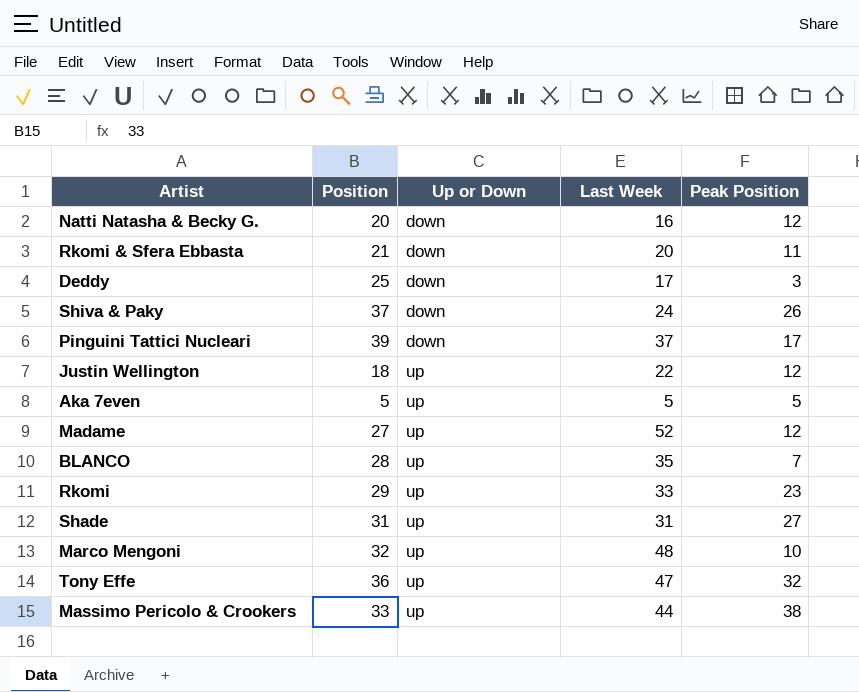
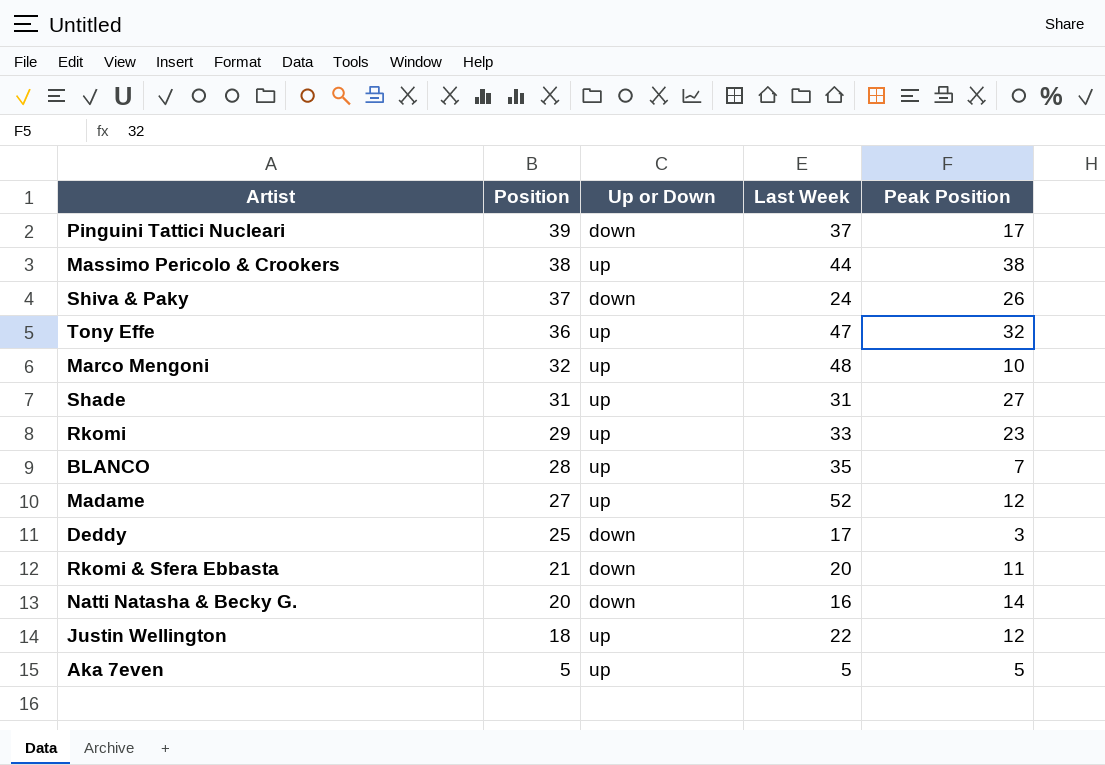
row order: Up or Down ascending -> Position descending
Massimo Pericolo & Crookers | Position: 33 -> 38
Natti Natasha & Becky G. | Peak Position: 12 -> 14

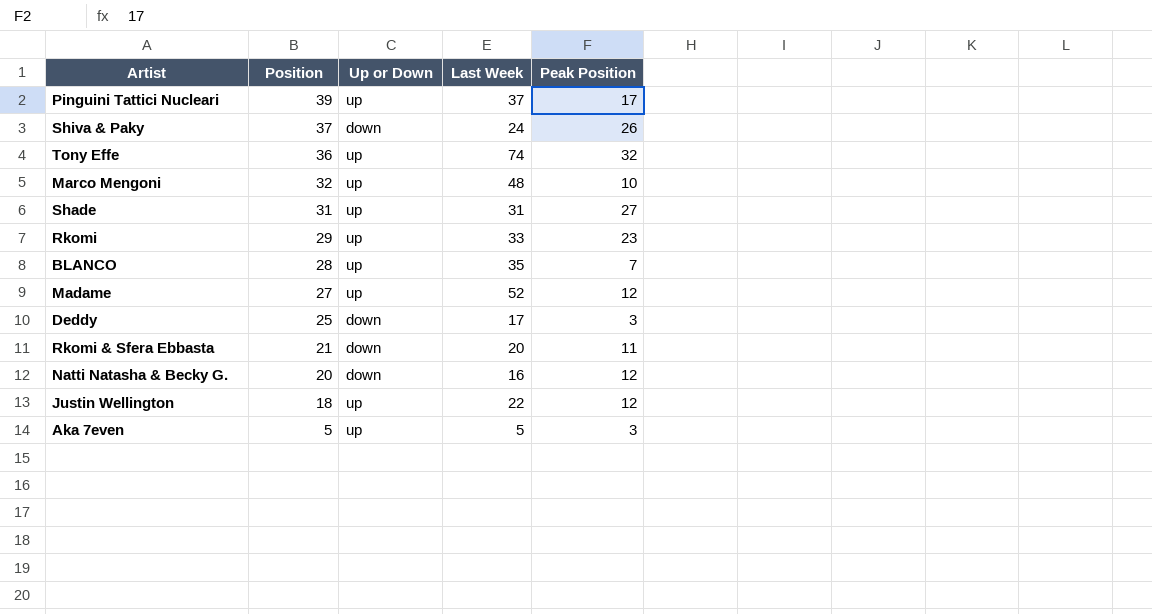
row Massimo Pericolo & Crookers: 38 | up | 44 | 38 -> none
Pinguini Tattici Nucleari | Up or Down: down -> up
Tony Effe | Last Week: 47 -> 74
Natti Natasha & Becky G. | Peak Position: 14 -> 12
Aka 7even | Peak Position: 5 -> 3

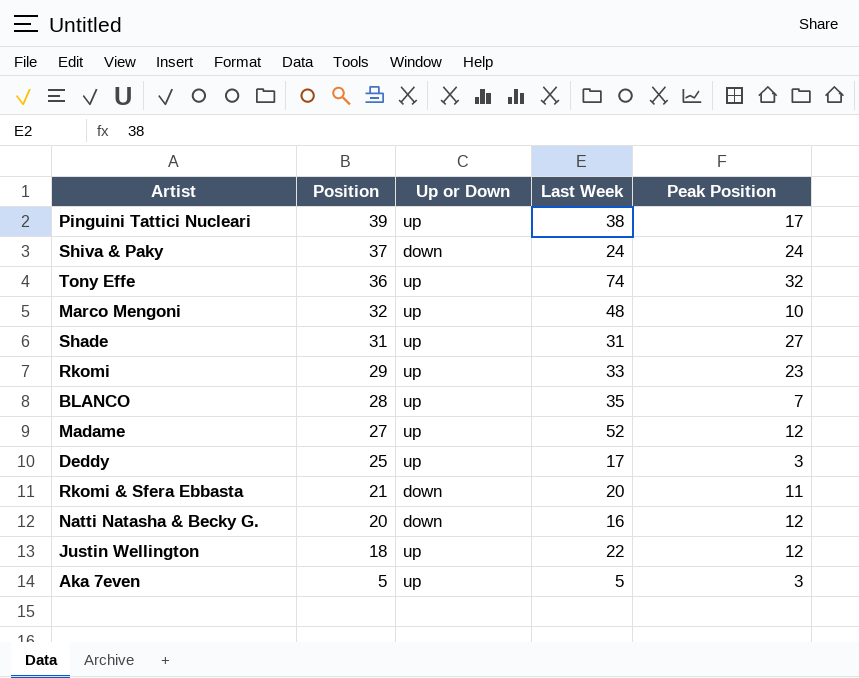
Pinguini Tattici Nucleari | Last Week: 37 -> 38
Shiva & Paky | Peak Position: 26 -> 24
Deddy | Up or Down: down -> up

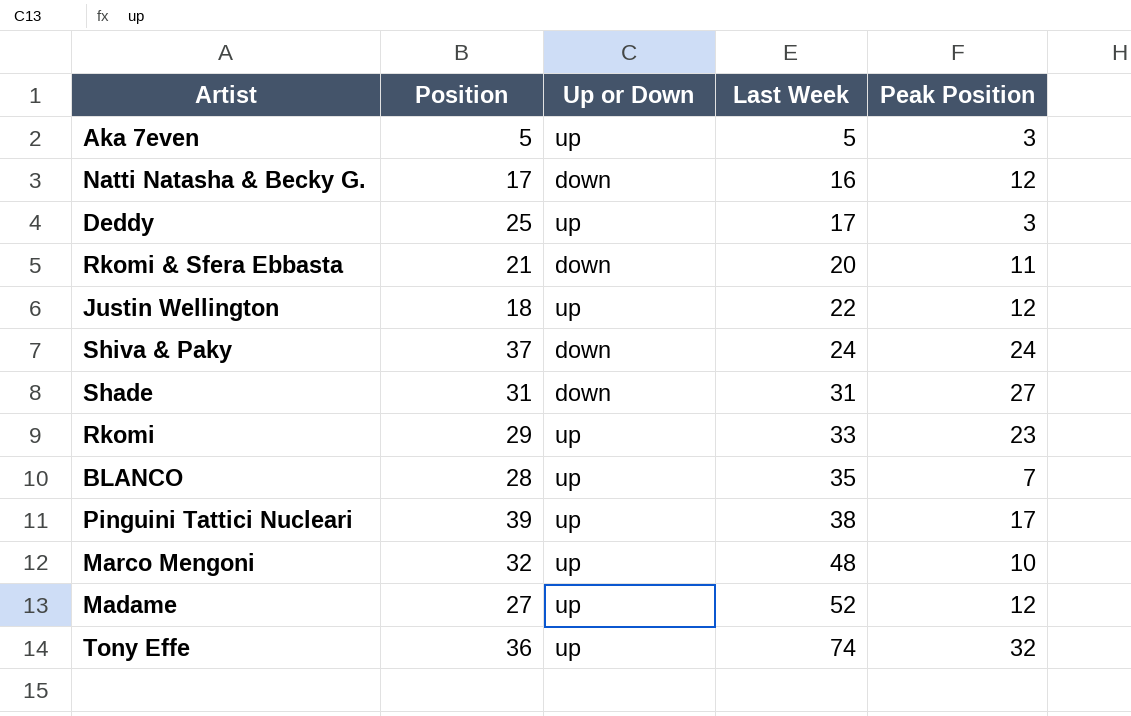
row order: Position descending -> Last Week ascending
Natti Natasha & Becky G. | Position: 20 -> 17
Shade | Up or Down: up -> down

